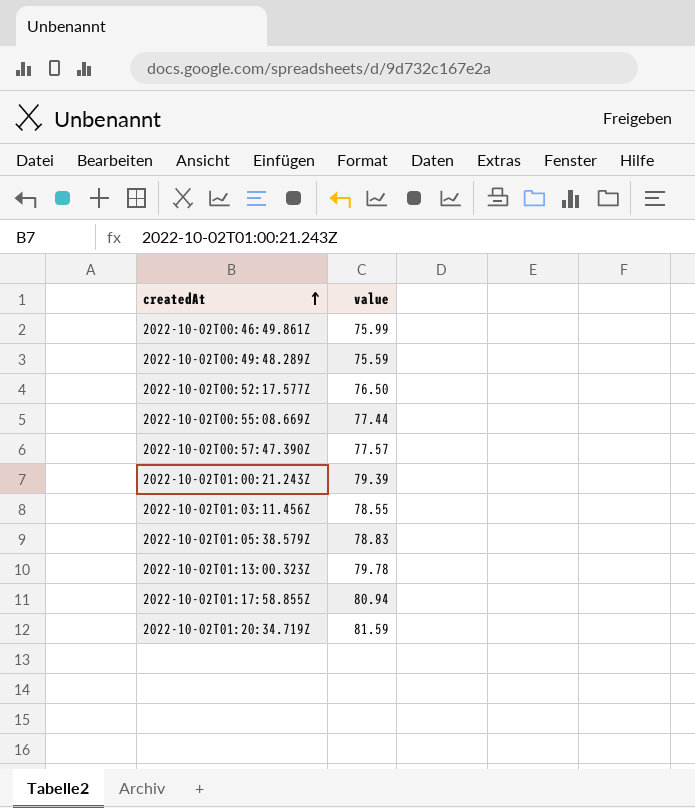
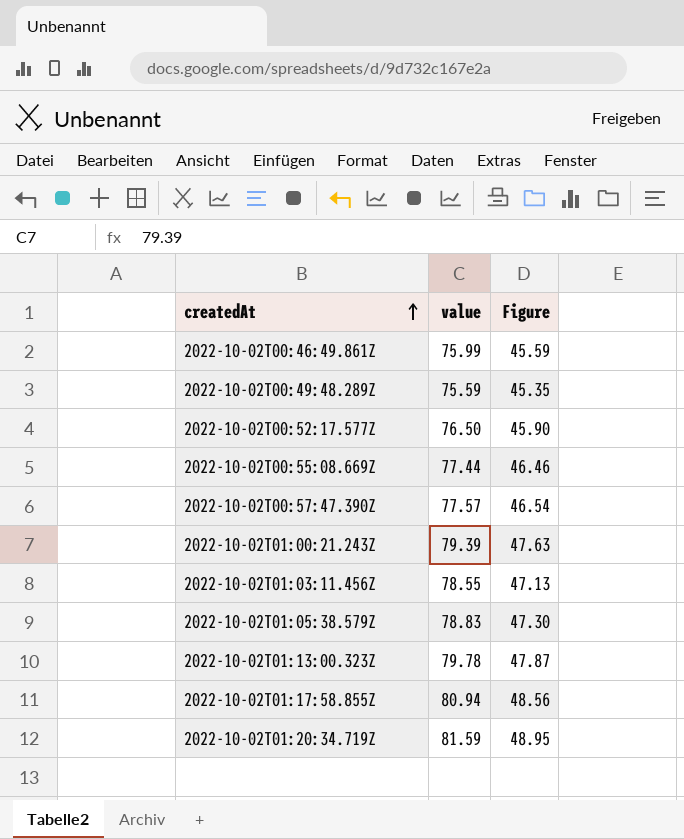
column Figure | formula: none -> [value] * 0.6

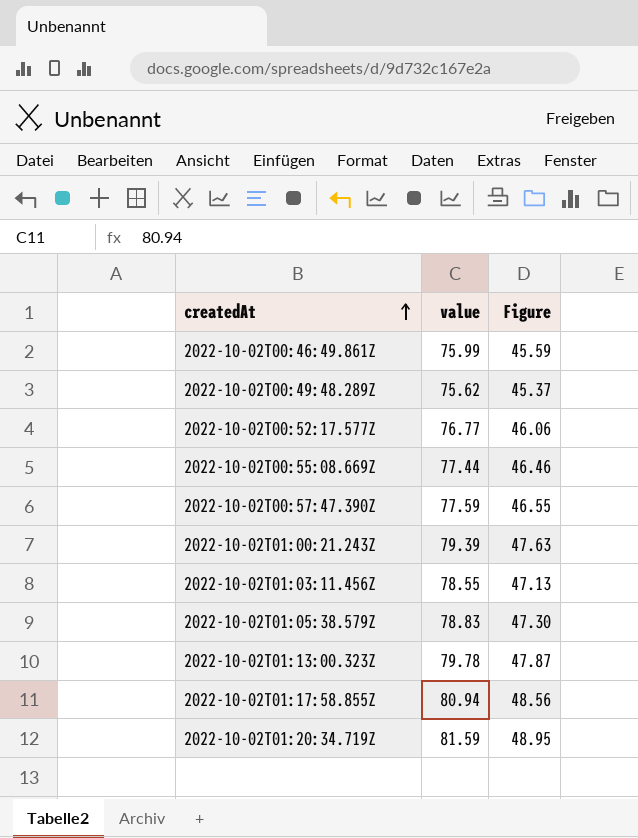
2022-10-02T00:49:48.289Z | value: 75.59 -> 75.62
2022-10-02T00:49:48.289Z | Figure: 45.35 -> 45.37
2022-10-02T00:52:17.577Z | value: 76.50 -> 76.77
2022-10-02T00:52:17.577Z | Figure: 45.90 -> 46.06
2022-10-02T00:57:47.390Z | value: 77.57 -> 77.59
2022-10-02T00:57:47.390Z | Figure: 46.54 -> 46.55

